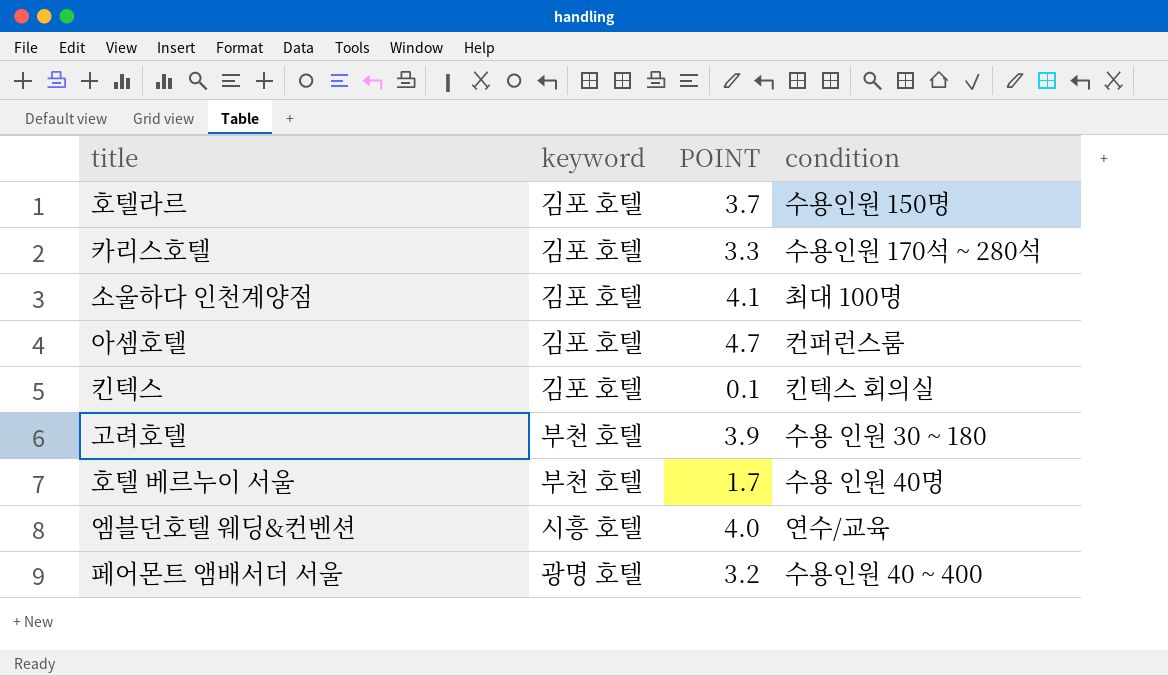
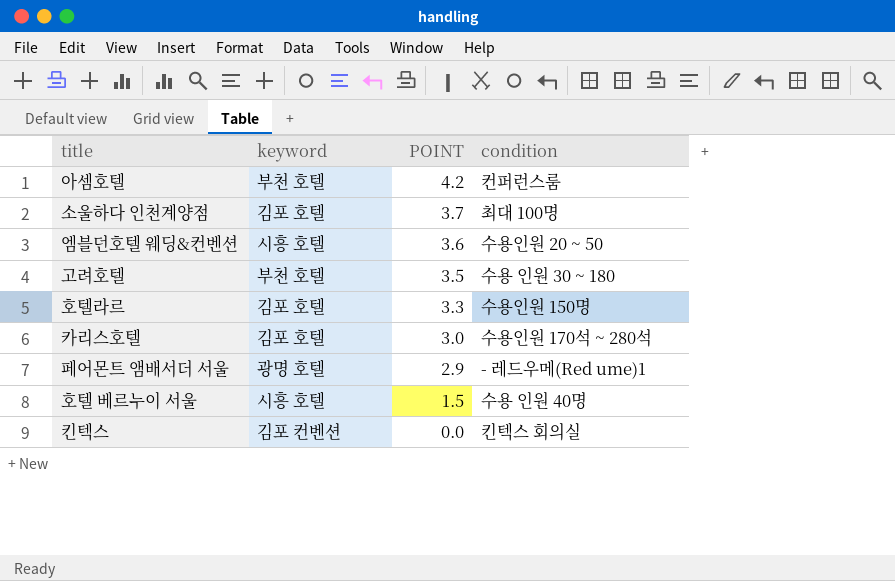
row order: none -> POINT descending
아셈호텔 | keyword: 김포 호텔 -> 부천 호텔
아셈호텔 | POINT: 4.7 -> 4.2
소울하다 인천계양점 | POINT: 4.1 -> 3.7
엠블던호텔 웨딩&컨벤션 | POINT: 4.0 -> 3.6
엠블던호텔 웨딩&컨벤션 | condition: 연수/교육 -> 수용인원 20 ~ 50
고려호텔 | POINT: 3.9 -> 3.5
호텔라르 | POINT: 3.7 -> 3.3
카리스호텔 | POINT: 3.3 -> 3.0
페어몬트 앰배서더 서울 | POINT: 3.2 -> 2.9
페어몬트 앰배서더 서울 | condition: 수용인원 40 ~ 400 -> - 레드우메(Red ume)1
호텔 베르누이 서울 | keyword: 부천 호텔 -> 시흥 호텔
호텔 베르누이 서울 | POINT: 1.7 -> 1.5
킨텍스 | keyword: 김포 호텔 -> 김포 컨벤션
킨텍스 | POINT: 0.1 -> 0.0

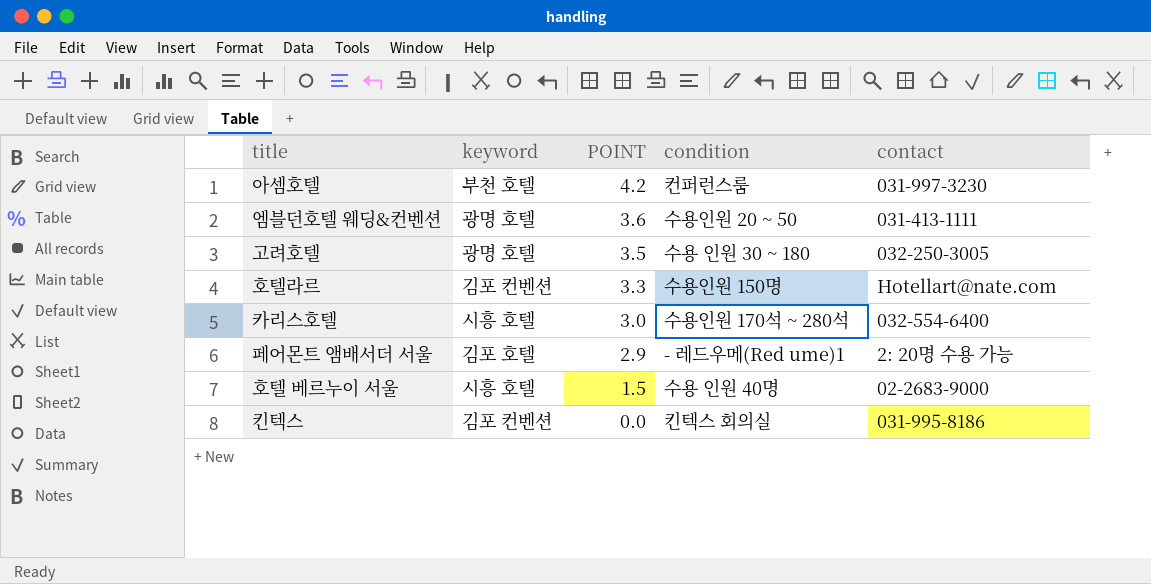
column contact | position: none -> 5
row 소울하다 인천계양점: 김포 호텔 | 3.7 | 최대 100명 -> none
엠블던호텔 웨딩&컨벤션 | keyword: 시흥 호텔 -> 광명 호텔
고려호텔 | keyword: 부천 호텔 -> 광명 호텔
호텔라르 | keyword: 김포 호텔 -> 김포 컨벤션
카리스호텔 | keyword: 김포 호텔 -> 시흥 호텔
페어몬트 앰배서더 서울 | keyword: 광명 호텔 -> 김포 호텔

